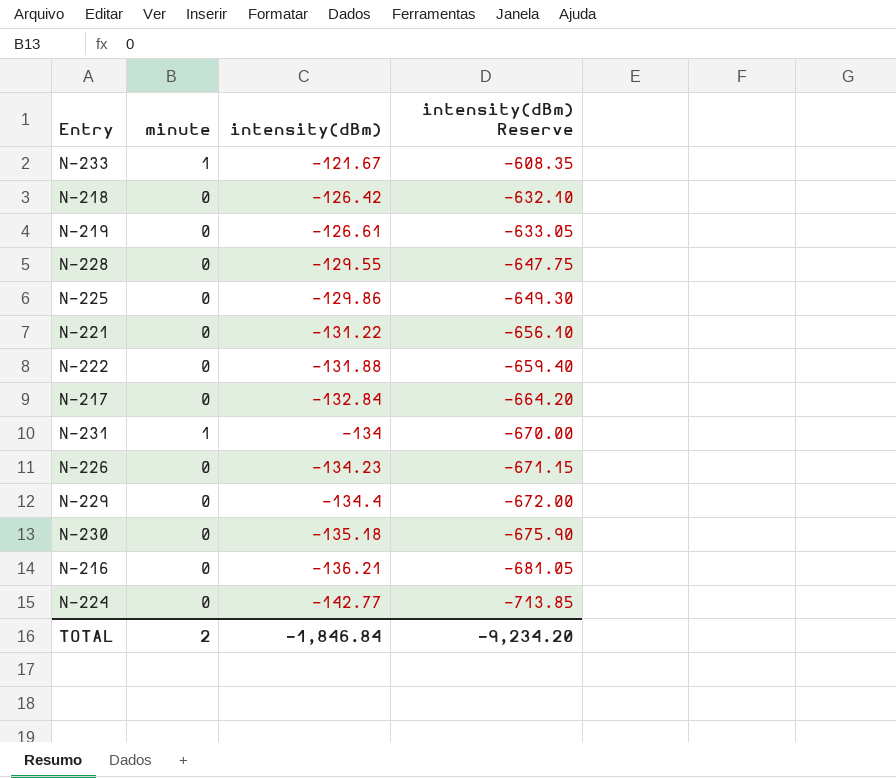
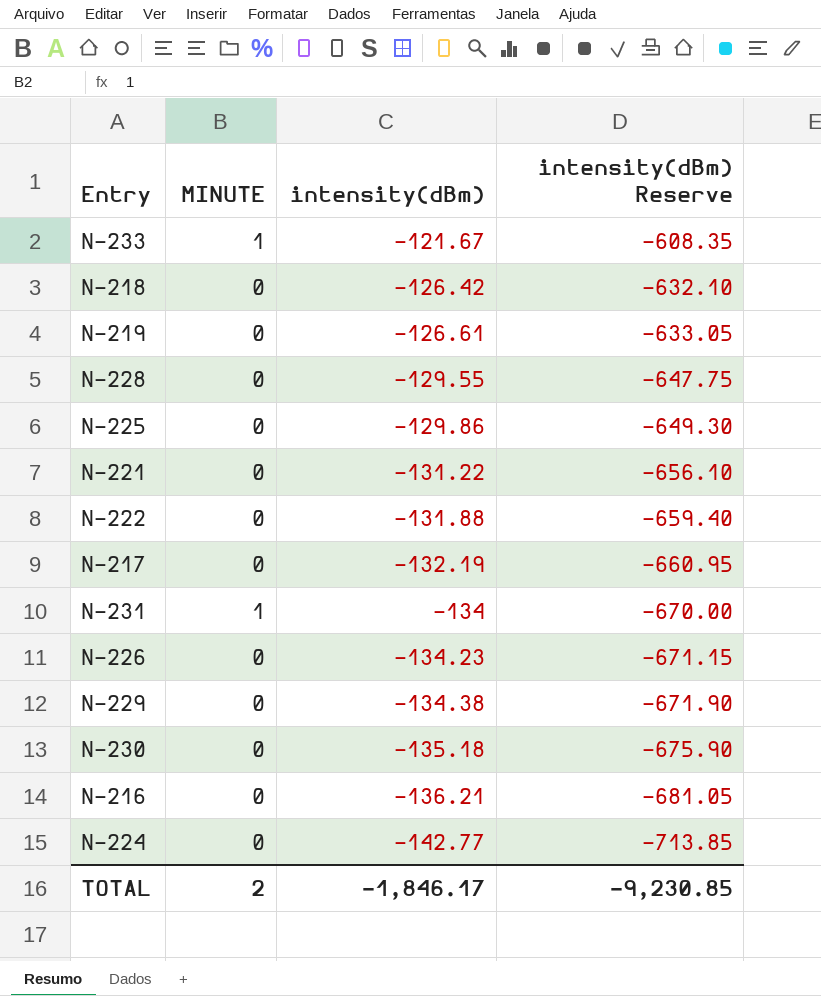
column name: minute -> MINUTE
N-217 | intensity(dBm): -132.84 -> -132.19
N-217 | intensity(dBm) Reserve: -664.20 -> -660.95
N-229 | intensity(dBm): -134.4 -> -134.38
N-229 | intensity(dBm) Reserve: -672.00 -> -671.90
TOTAL | intensity(dBm): -1,846.84 -> -1,846.17
TOTAL | intensity(dBm) Reserve: -9,234.20 -> -9,230.85

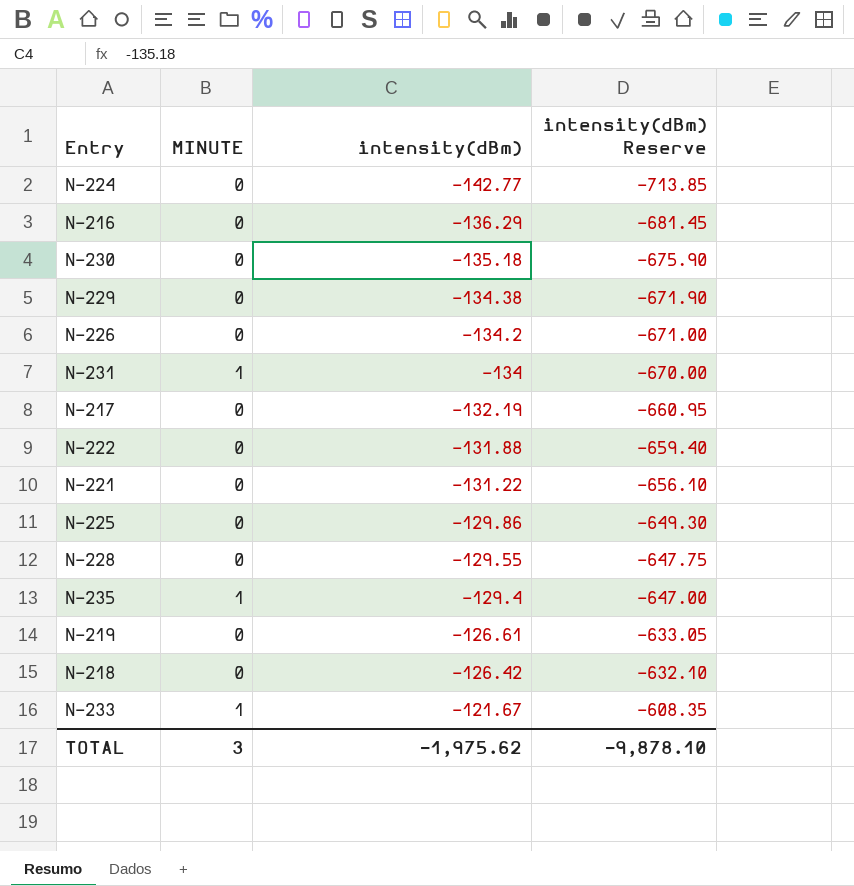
row order: intensity(dBm) descending -> intensity(dBm) ascending
N-216 | intensity(dBm): -136.21 -> -136.29
N-216 | intensity(dBm) Reserve: -681.05 -> -681.45
N-226 | intensity(dBm): -134.23 -> -134.2
N-226 | intensity(dBm) Reserve: -671.15 -> -671.00
row N-235: none -> 1 | -129.4 | -647.00
TOTAL | MINUTE: 2 -> 3
TOTAL | intensity(dBm): -1,846.17 -> -1,975.62
TOTAL | intensity(dBm) Reserve: -9,230.85 -> -9,878.10

